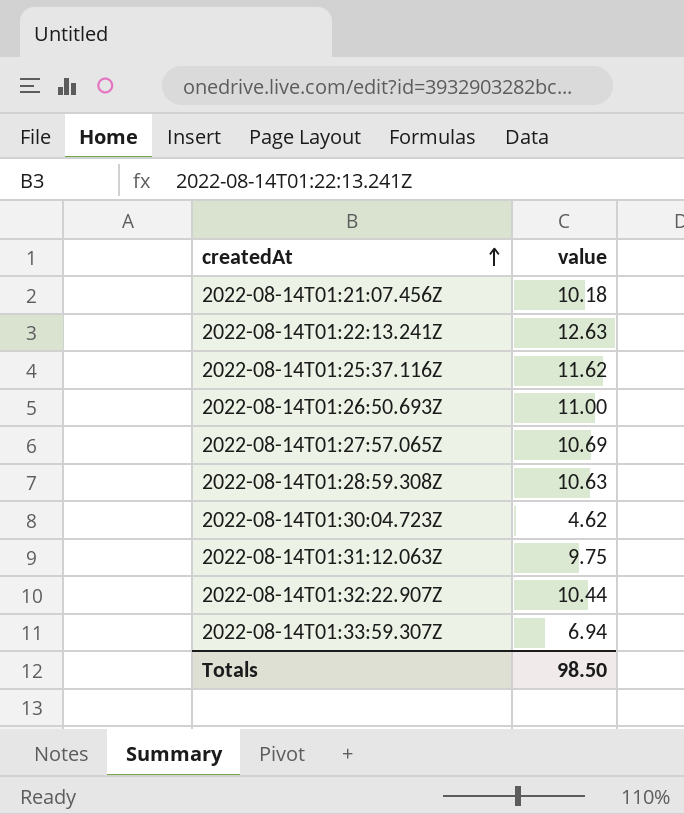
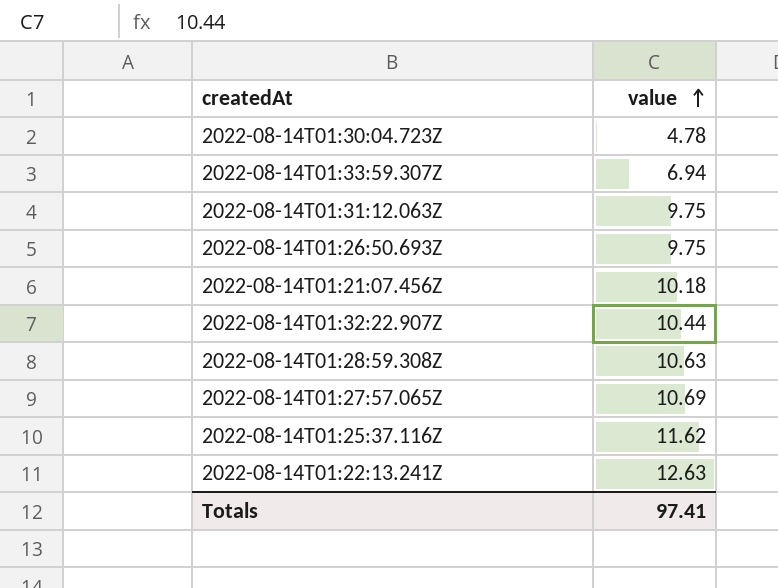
row order: createdAt ascending -> value ascending
2022-08-14T01:30:04.723Z | value: 4.62 -> 4.78
2022-08-14T01:26:50.693Z | value: 11.00 -> 9.75
Totals | value: 98.50 -> 97.41

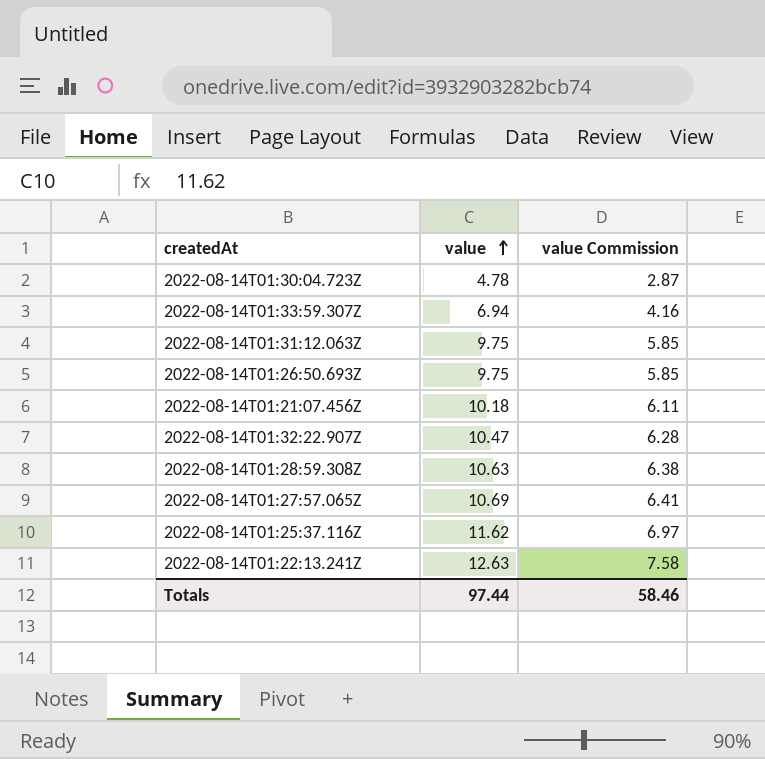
column value Commission | formula: none -> [value] * 0.6
2022-08-14T01:32:22.907Z | value: 10.44 -> 10.47
Totals | value: 97.41 -> 97.44

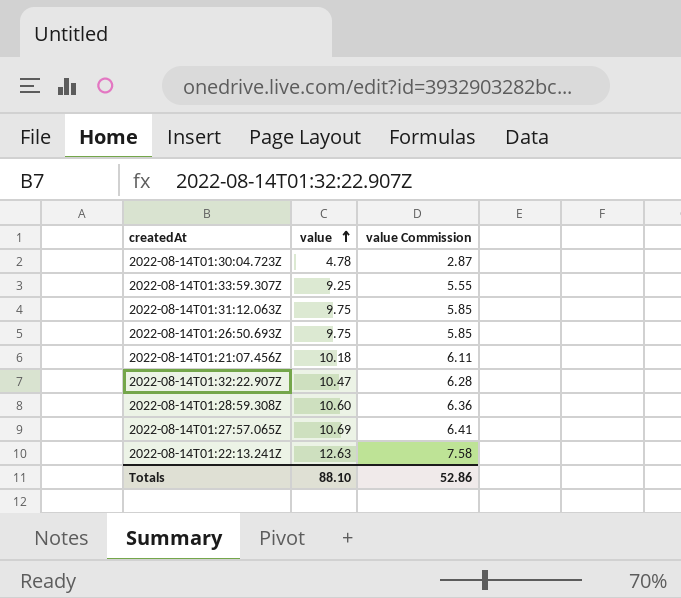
row 2022-08-14T01:25:37.116Z: 11.62 | 6.97 -> none
2022-08-14T01:33:59.307Z | value: 6.94 -> 9.25
2022-08-14T01:33:59.307Z | value Commission: 4.16 -> 5.55
2022-08-14T01:28:59.308Z | value: 10.63 -> 10.60
2022-08-14T01:28:59.308Z | value Commission: 6.38 -> 6.36
Totals | value: 97.44 -> 88.10
Totals | value Commission: 58.46 -> 52.86

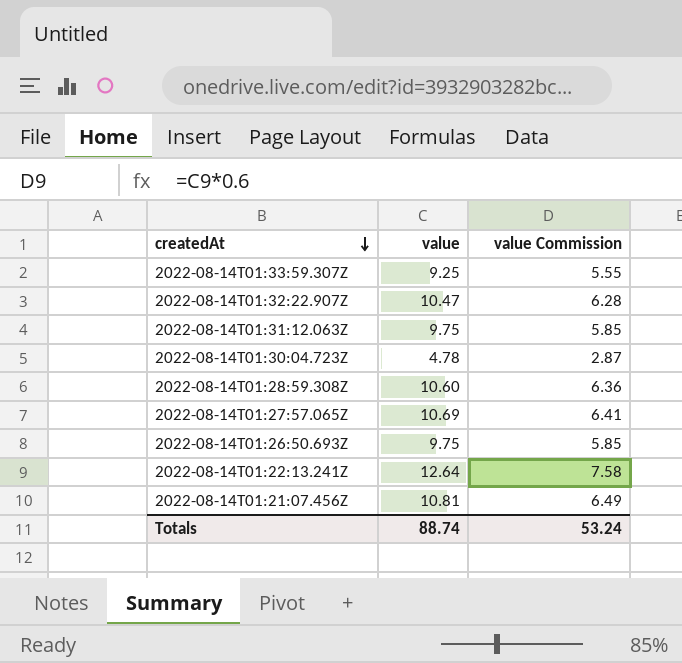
row order: value ascending -> createdAt descending
2022-08-14T01:22:13.241Z | value: 12.63 -> 12.64
2022-08-14T01:21:07.456Z | value: 10.18 -> 10.81
2022-08-14T01:21:07.456Z | value Commission: 6.11 -> 6.49
Totals | value: 88.10 -> 88.74
Totals | value Commission: 52.86 -> 53.24

